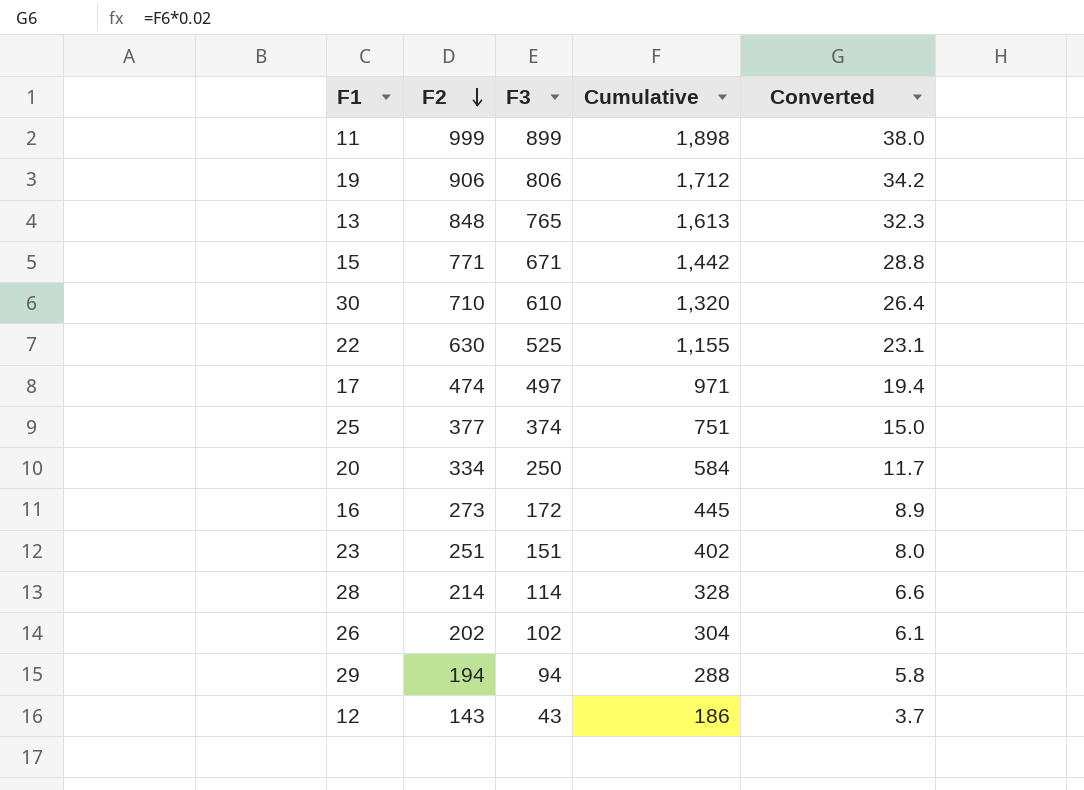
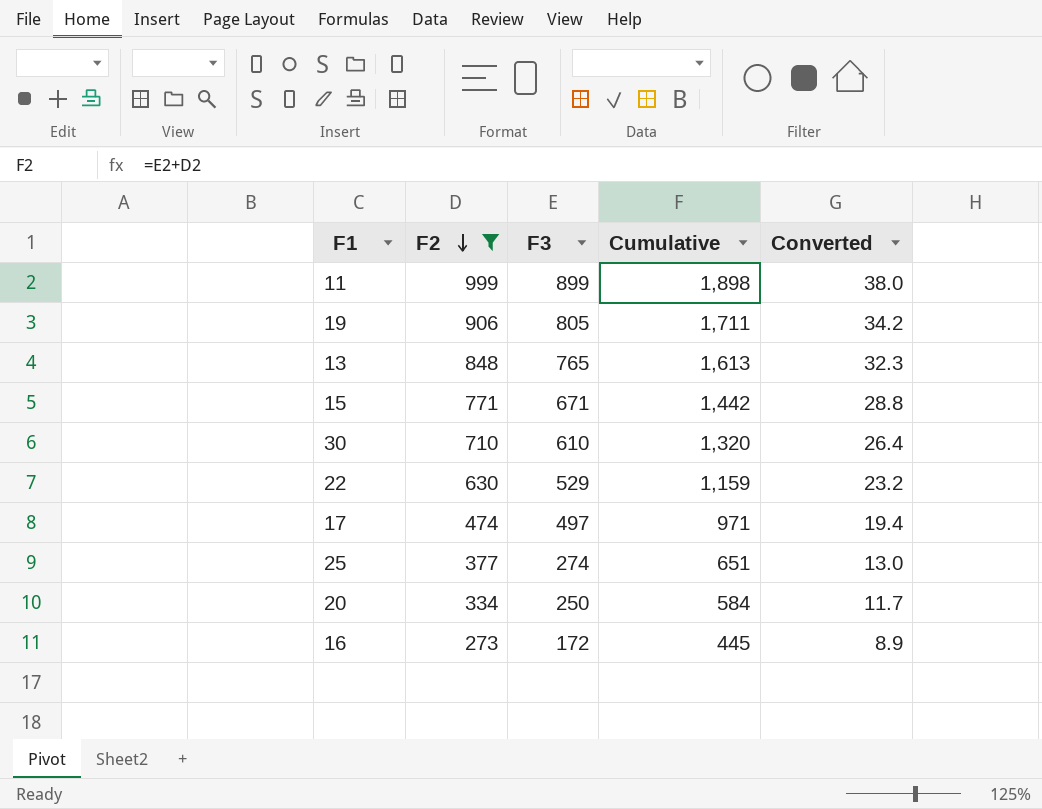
filter: none -> F2 >= 273
19 | F3: 806 -> 805
19 | Cumulative: 1,712 -> 1,711
22 | F3: 525 -> 529
22 | Cumulative: 1,155 -> 1,159
22 | Converted: 23.1 -> 23.2
25 | F3: 374 -> 274
25 | Cumulative: 751 -> 651
25 | Converted: 15.0 -> 13.0

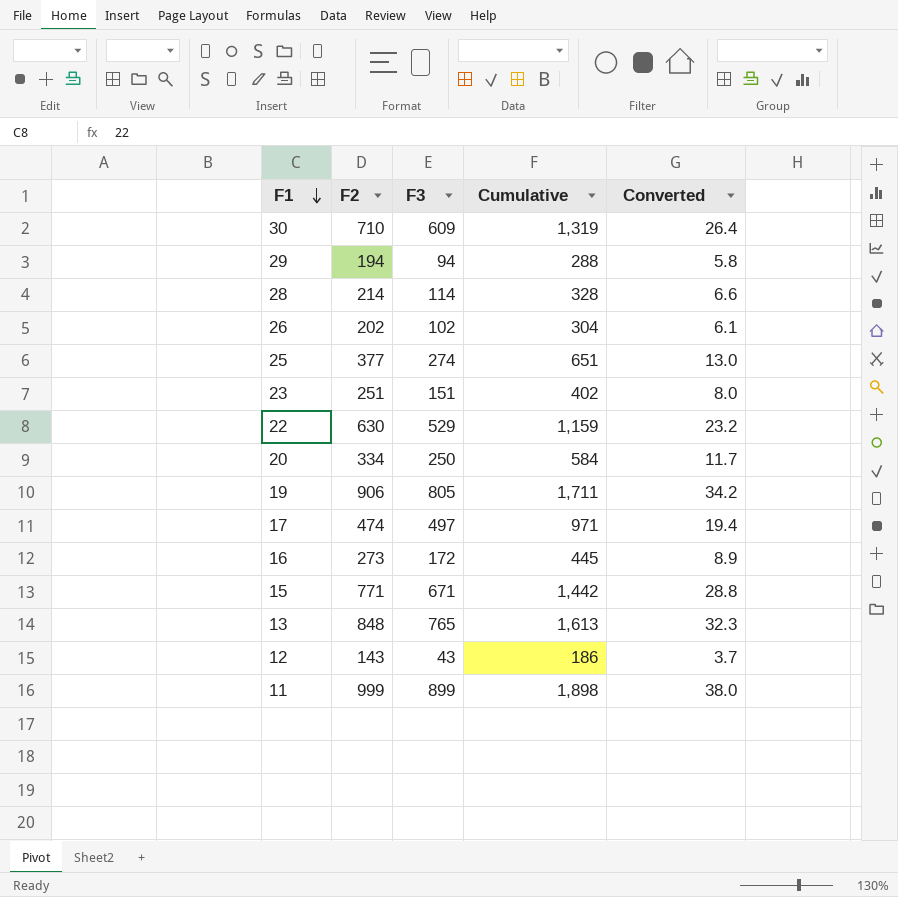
filter: F2 >= 273 -> none
row order: F2 descending -> F1 descending
30 | F3: 610 -> 609
30 | Cumulative: 1,320 -> 1,319

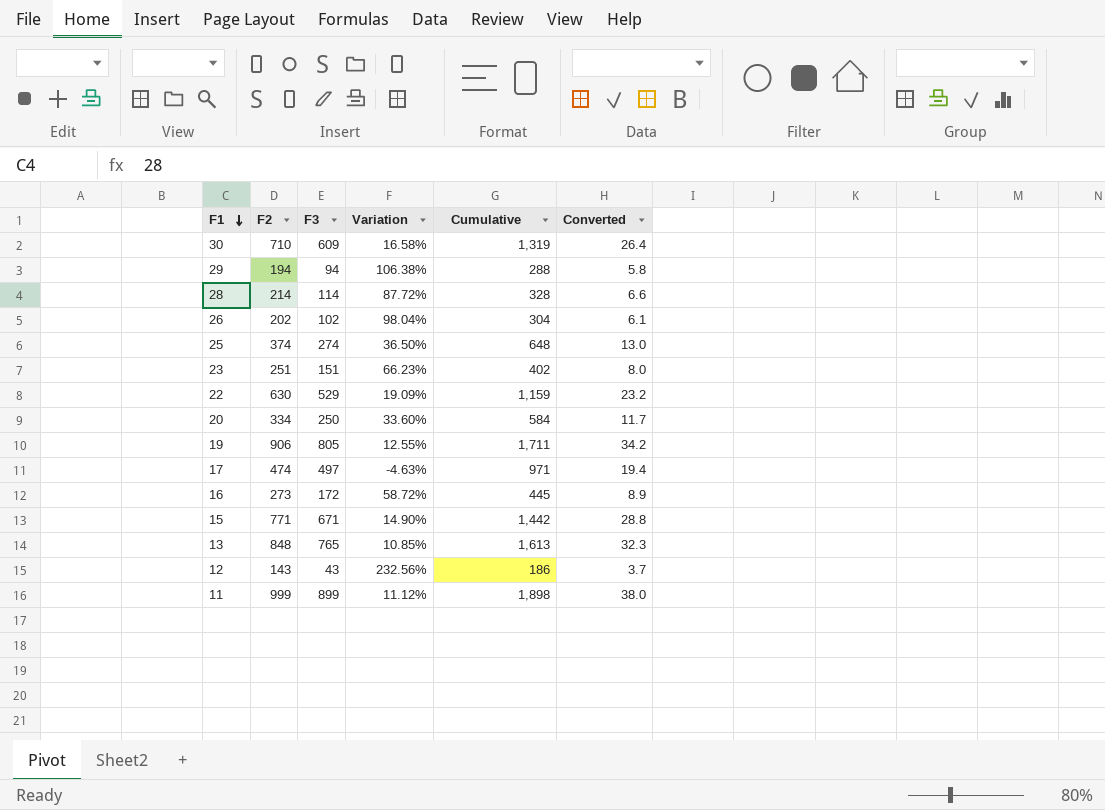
column Variation | formula: none -> ([F2] - [F3]) / [F3]
25 | F2: 377 -> 374
25 | Cumulative: 651 -> 648

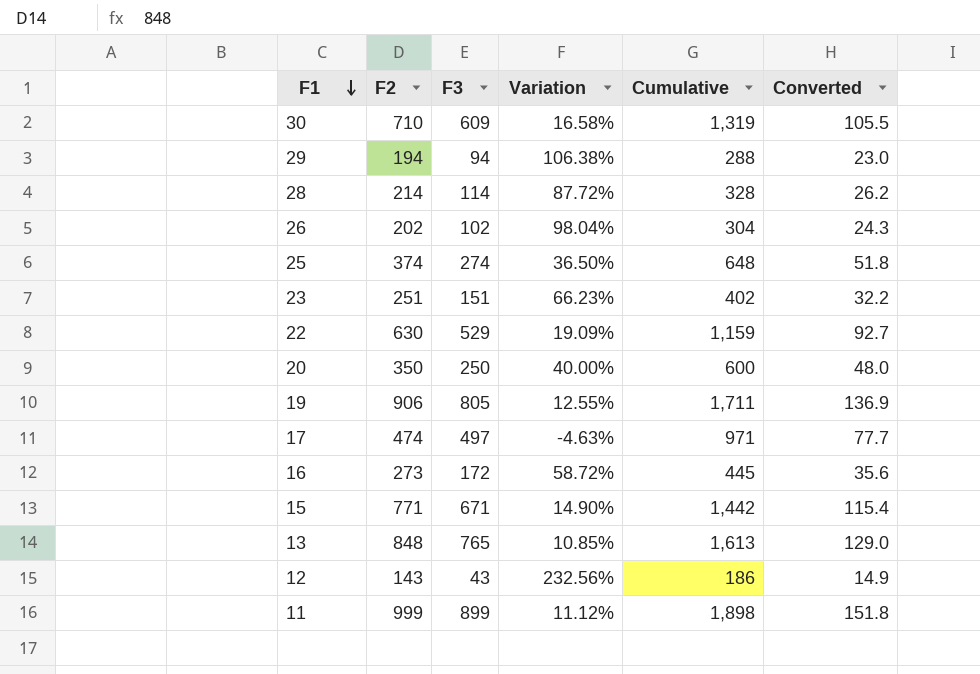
column Converted | formula: [Cumulative] * 0.02 -> [Cumulative] * 0.08
20 | F2: 334 -> 350
20 | Variation: 33.60% -> 40.00%
20 | Cumulative: 584 -> 600

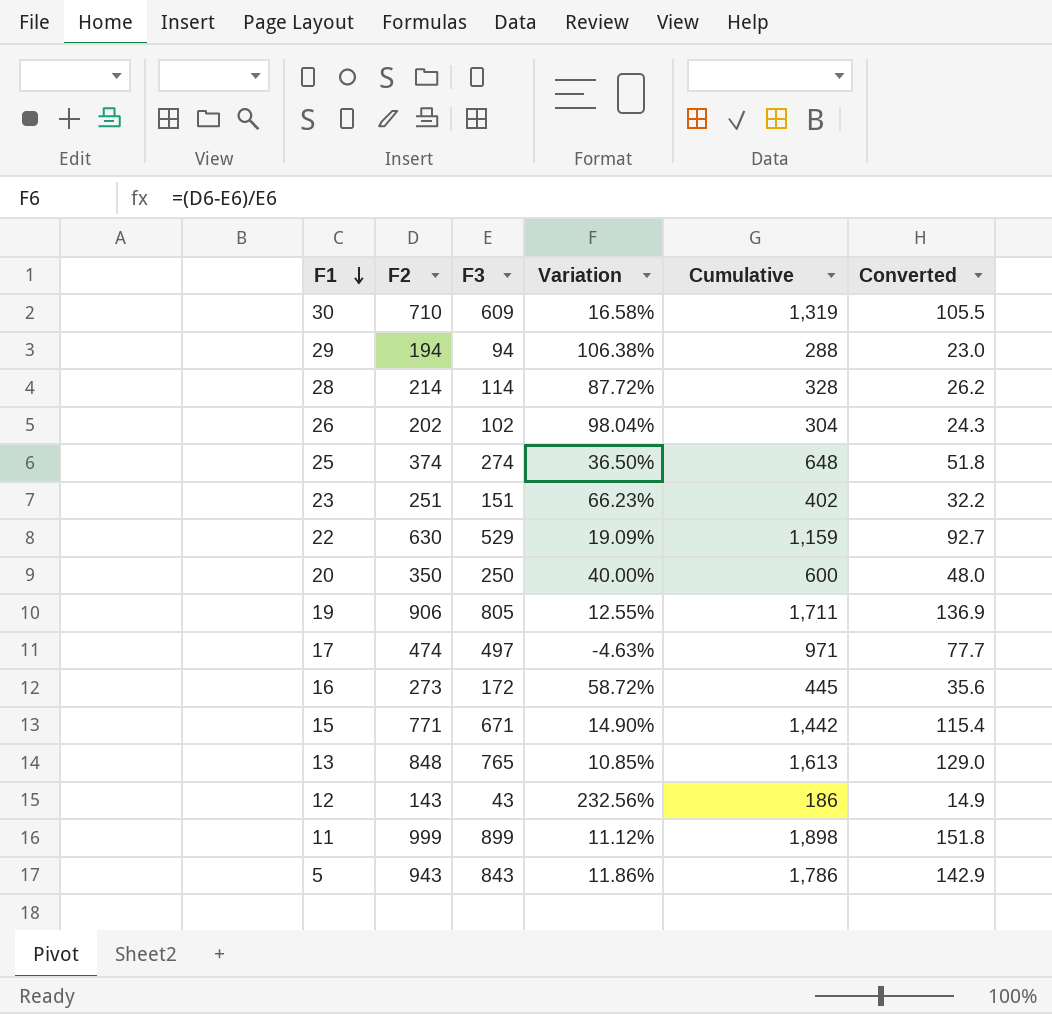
row 5: none -> 943 | 843 | 11.86% | 1,786 | 142.9

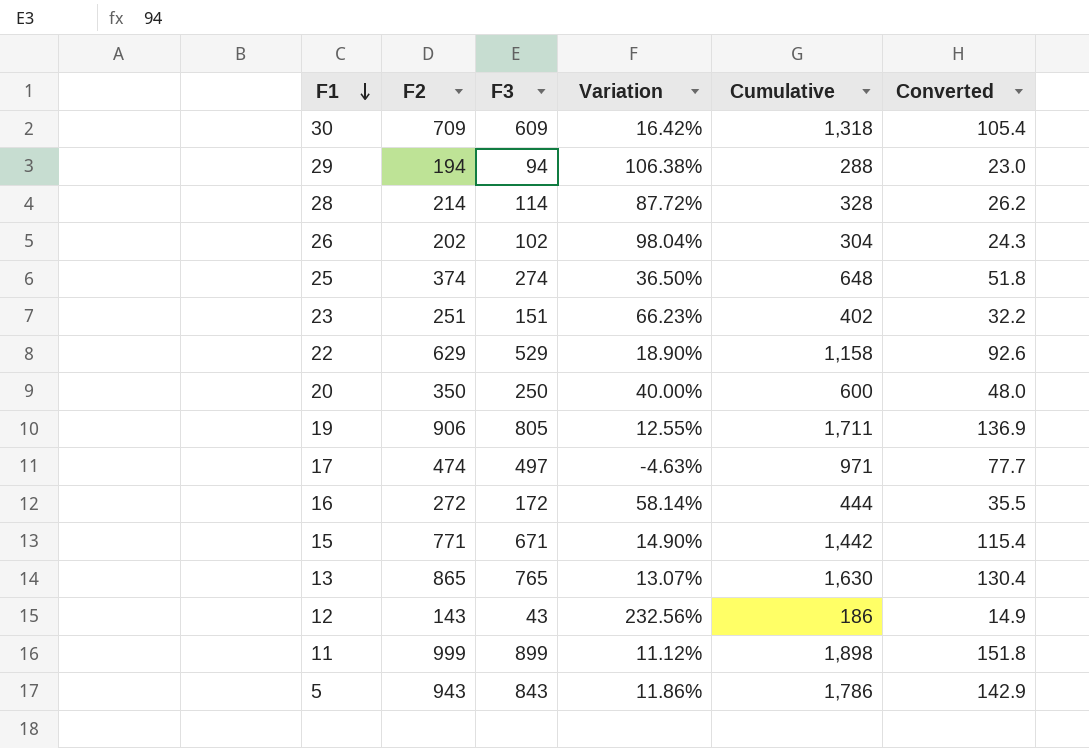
30 | F2: 710 -> 709
30 | Variation: 16.58% -> 16.42%
30 | Cumulative: 1,319 -> 1,318
30 | Converted: 105.5 -> 105.4
22 | F2: 630 -> 629
22 | Variation: 19.09% -> 18.90%
22 | Cumulative: 1,159 -> 1,158
22 | Converted: 92.7 -> 92.6
16 | F2: 273 -> 272
16 | Variation: 58.72% -> 58.14%
16 | Cumulative: 445 -> 444
16 | Converted: 35.6 -> 35.5
13 | F2: 848 -> 865
13 | Variation: 10.85% -> 13.07%
13 | Cumulative: 1,613 -> 1,630
13 | Converted: 129.0 -> 130.4

